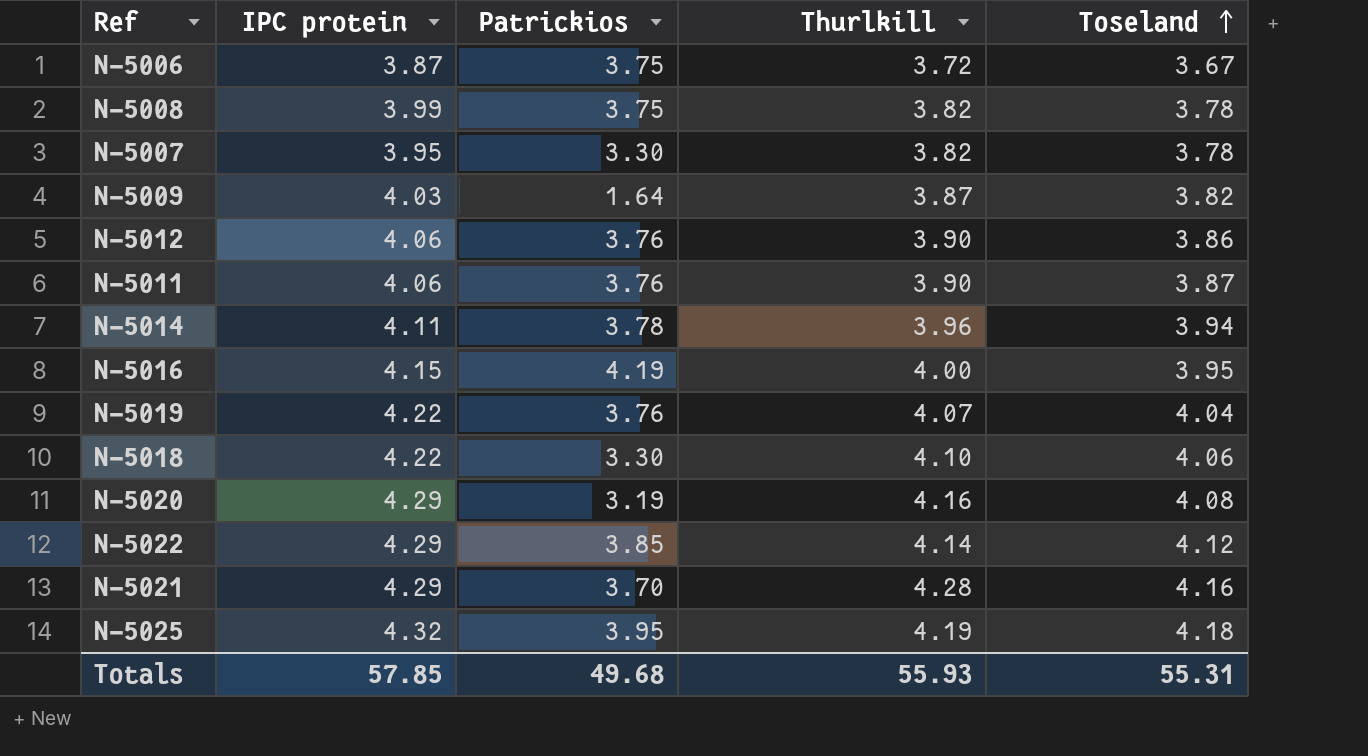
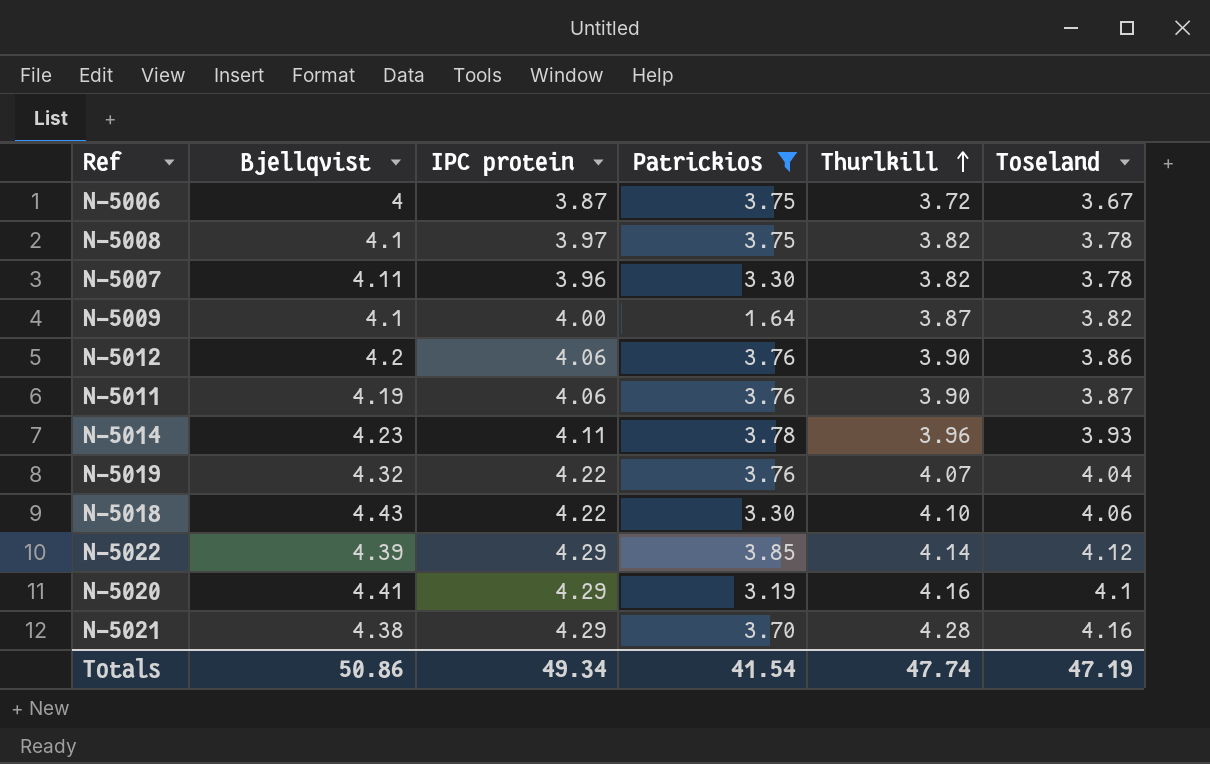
filter: none -> Patrickios <= 3.85
row order: Toseland ascending -> Thurlkill ascending
column Bjellqvist | position: none -> 2
N-5008 | IPC protein: 3.99 -> 3.97
N-5007 | IPC protein: 3.95 -> 3.96
N-5009 | IPC protein: 4.03 -> 4.00
N-5014 | Toseland: 3.94 -> 3.93
N-5020 | Toseland: 4.08 -> 4.1
Totals | IPC protein: 57.85 -> 49.34
Totals | Patrickios: 49.68 -> 41.54
Totals | Thurlkill: 55.93 -> 47.74
Totals | Toseland: 55.31 -> 47.19

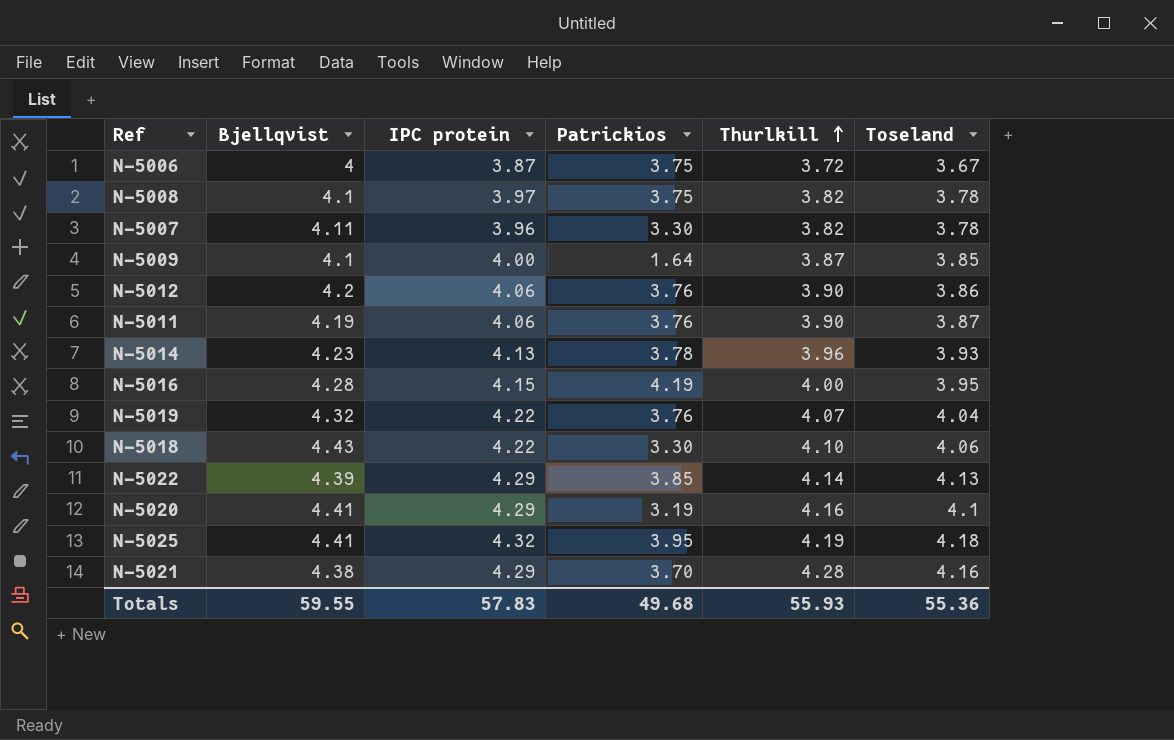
filter: Patrickios <= 3.85 -> none
N-5009 | Toseland: 3.82 -> 3.85
N-5014 | IPC protein: 4.11 -> 4.13
N-5022 | Toseland: 4.12 -> 4.13
Totals | Bjellqvist: 50.86 -> 59.55
Totals | IPC protein: 49.34 -> 57.83
Totals | Patrickios: 41.54 -> 49.68
Totals | Thurlkill: 47.74 -> 55.93
Totals | Toseland: 47.19 -> 55.36

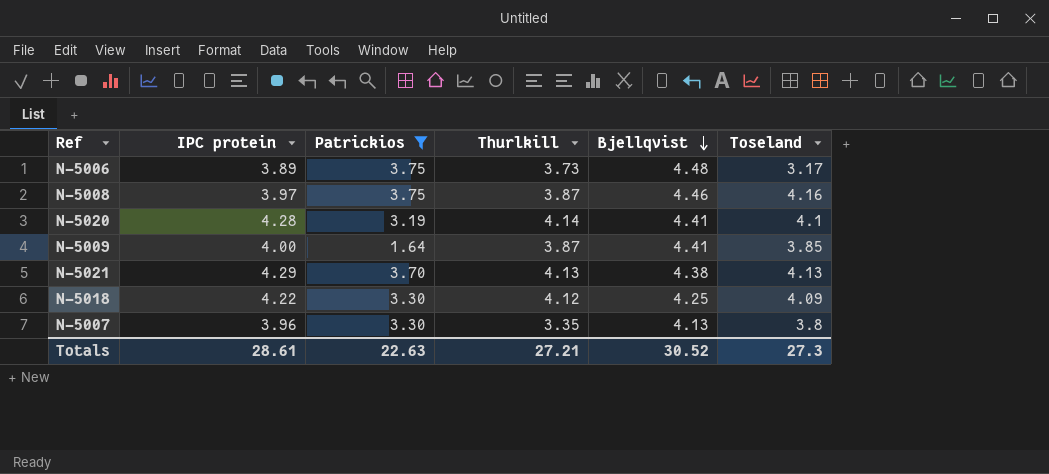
filter: none -> Patrickios <= 3.75
row order: Thurlkill ascending -> Bjellqvist descending
column Bjellqvist | position: 2 -> 5
N-5006 | IPC protein: 3.87 -> 3.89
N-5006 | Thurlkill: 3.72 -> 3.73
N-5006 | Bjellqvist: 4 -> 4.48
N-5006 | Toseland: 3.67 -> 3.17
N-5008 | Thurlkill: 3.82 -> 3.87
N-5008 | Bjellqvist: 4.1 -> 4.46
N-5008 | Toseland: 3.78 -> 4.16
N-5020 | IPC protein: 4.29 -> 4.28
N-5020 | Thurlkill: 4.16 -> 4.14
N-5009 | Bjellqvist: 4.1 -> 4.41
N-5021 | Thurlkill: 4.28 -> 4.13
N-5021 | Toseland: 4.16 -> 4.13
N-5018 | Thurlkill: 4.10 -> 4.12
N-5018 | Bjellqvist: 4.43 -> 4.25
N-5018 | Toseland: 4.06 -> 4.09
N-5007 | Thurlkill: 3.82 -> 3.35
N-5007 | Bjellqvist: 4.11 -> 4.13
N-5007 | Toseland: 3.78 -> 3.8
Totals | IPC protein: 57.83 -> 28.61
Totals | Patrickios: 49.68 -> 22.63
Totals | Thurlkill: 55.93 -> 27.21
Totals | Bjellqvist: 59.55 -> 30.52
Totals | Toseland: 55.36 -> 27.3

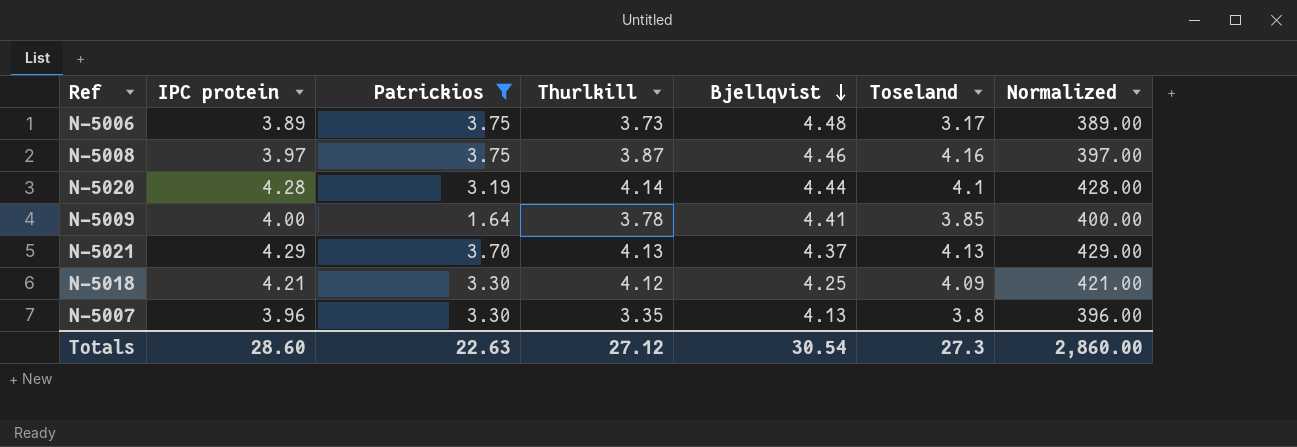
column Normalized | formula: none -> [IPC protein] * 100
N-5020 | Bjellqvist: 4.41 -> 4.44
N-5009 | Thurlkill: 3.87 -> 3.78
N-5021 | Bjellqvist: 4.38 -> 4.37
N-5018 | IPC protein: 4.22 -> 4.21
Totals | IPC protein: 28.61 -> 28.60
Totals | Thurlkill: 27.21 -> 27.12
Totals | Bjellqvist: 30.52 -> 30.54

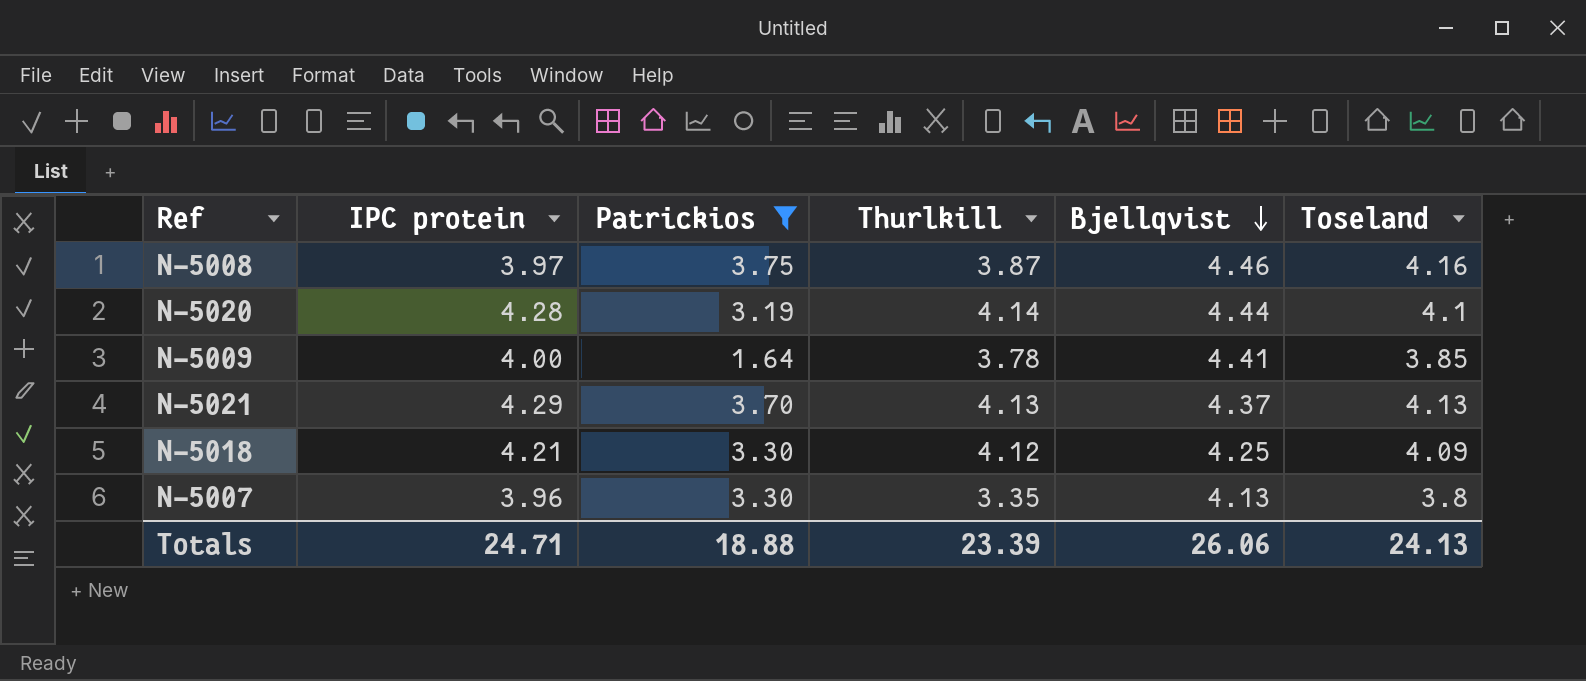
column Normalized | formula: [IPC protein] * 100 -> none
row N-5006: 3.89 | 3.75 | 3.73 | 4.48 | 3.17 | 389.00 -> none
Totals | IPC protein: 28.60 -> 24.71
Totals | Patrickios: 22.63 -> 18.88
Totals | Thurlkill: 27.12 -> 23.39
Totals | Bjellqvist: 30.54 -> 26.06
Totals | Toseland: 27.3 -> 24.13

